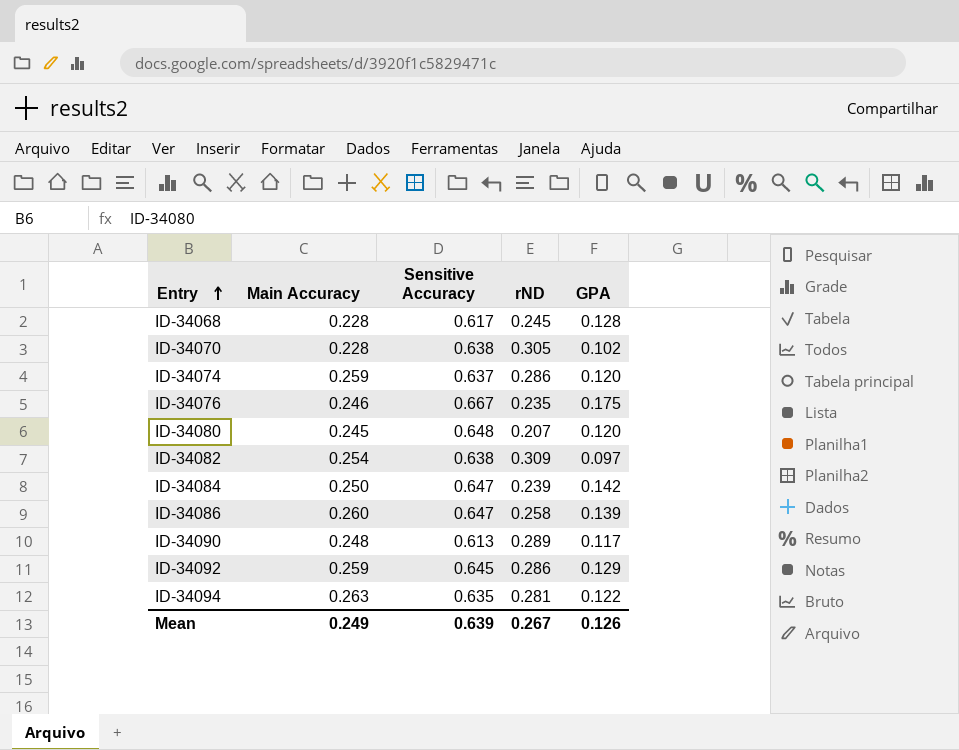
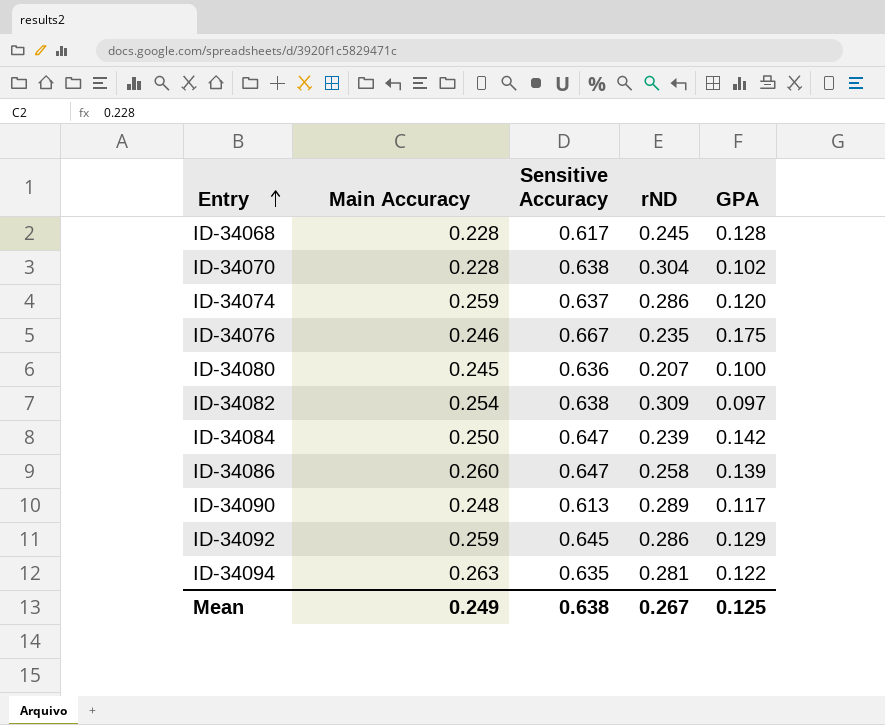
ID-34070 | rND: 0.305 -> 0.304
ID-34080 | Sensitive Accuracy: 0.648 -> 0.636
ID-34080 | GPA: 0.120 -> 0.100
Mean | Sensitive Accuracy: 0.639 -> 0.638
Mean | GPA: 0.126 -> 0.125

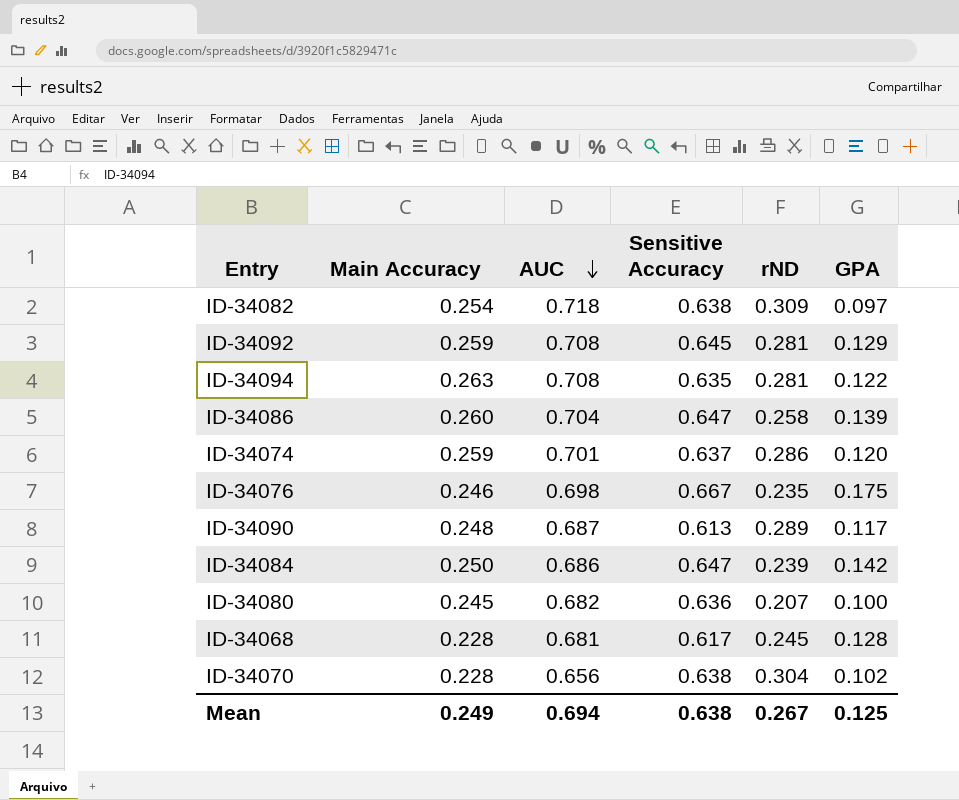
row order: Entry ascending -> AUC descending
column AUC | position: none -> 3
ID-34092 | rND: 0.286 -> 0.281

